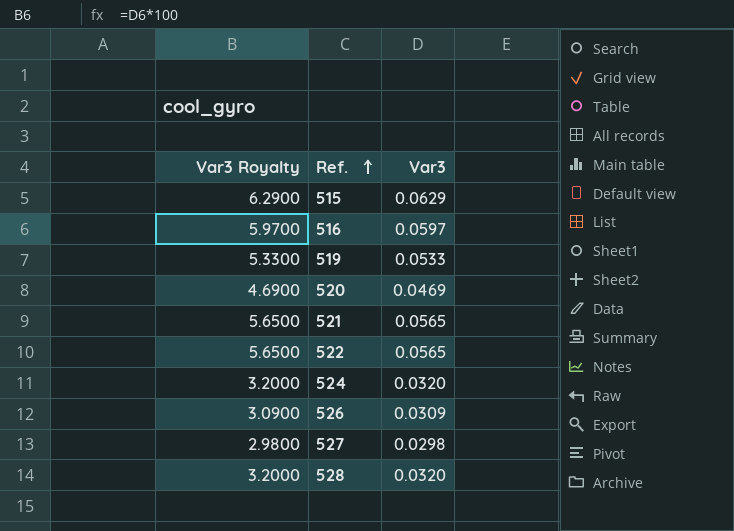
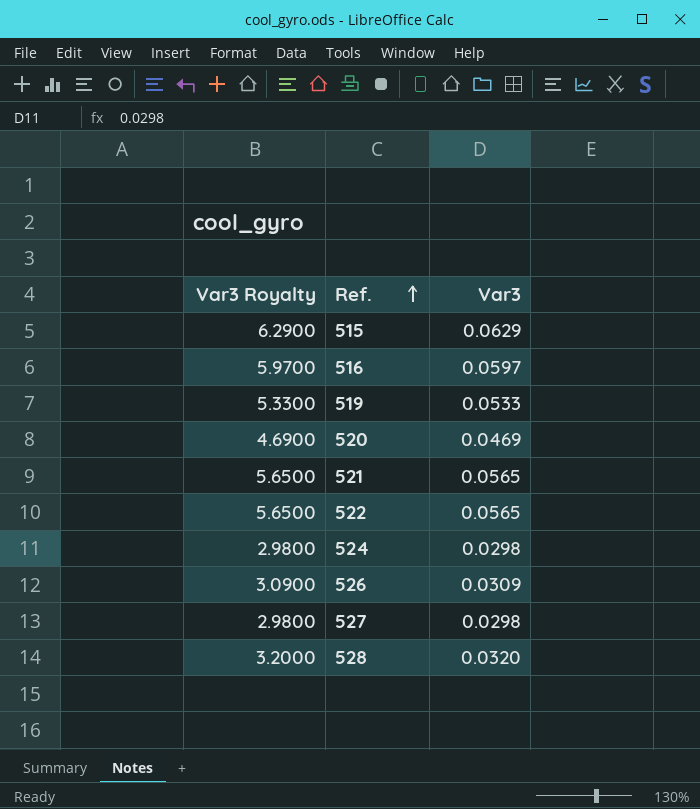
524 | Var3 Royalty: 3.2000 -> 2.9800
524 | Var3: 0.0320 -> 0.0298

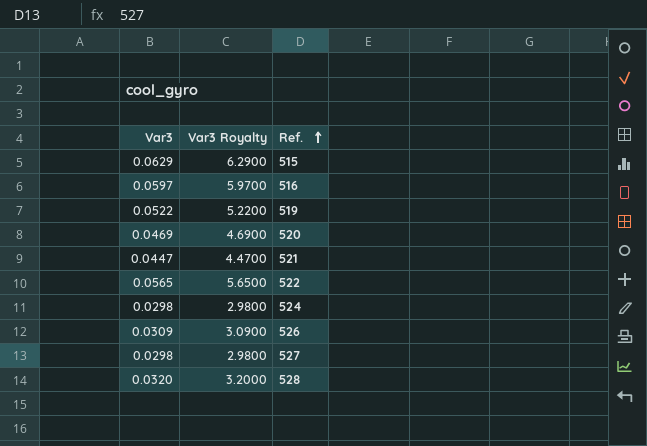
column Var3 | position: 3 -> 1
519 | Var3: 0.0533 -> 0.0522
519 | Var3 Royalty: 5.3300 -> 5.2200
521 | Var3: 0.0565 -> 0.0447
521 | Var3 Royalty: 5.6500 -> 4.4700

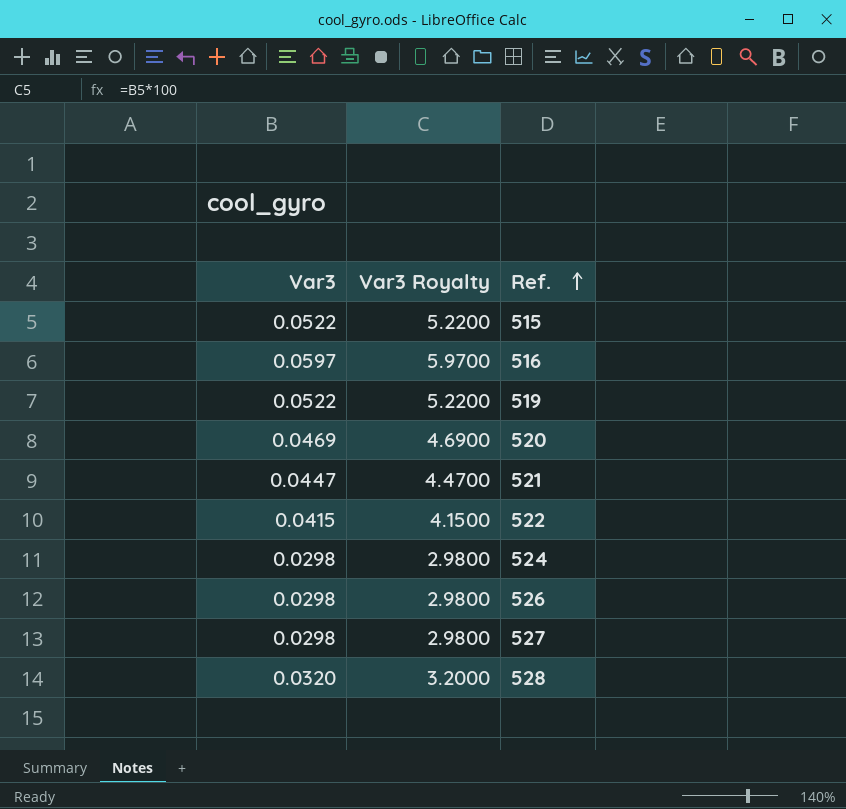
515 | Var3: 0.0629 -> 0.0522
515 | Var3 Royalty: 6.2900 -> 5.2200
522 | Var3: 0.0565 -> 0.0415
522 | Var3 Royalty: 5.6500 -> 4.1500
526 | Var3: 0.0309 -> 0.0298
526 | Var3 Royalty: 3.0900 -> 2.9800

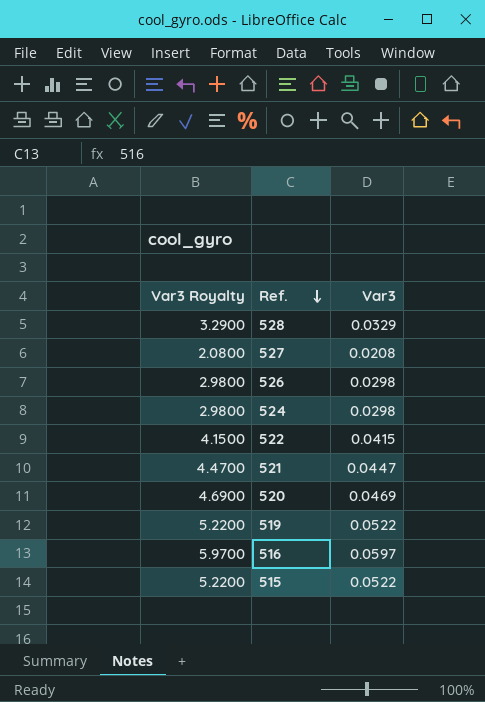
row order: Ref. ascending -> Ref. descending
column Var3 | position: 1 -> 3
528 | Var3 Royalty: 3.2000 -> 3.2900
528 | Var3: 0.0320 -> 0.0329
527 | Var3 Royalty: 2.9800 -> 2.0800
527 | Var3: 0.0298 -> 0.0208

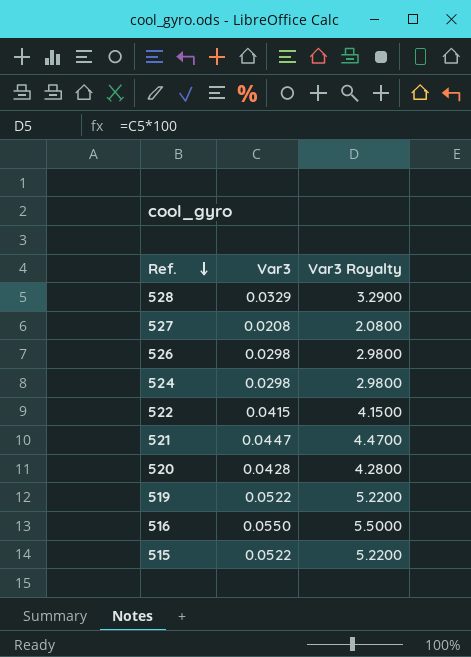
column Var3 Royalty | position: 1 -> 3
520 | Var3: 0.0469 -> 0.0428
520 | Var3 Royalty: 4.6900 -> 4.2800
516 | Var3: 0.0597 -> 0.0550
516 | Var3 Royalty: 5.9700 -> 5.5000

